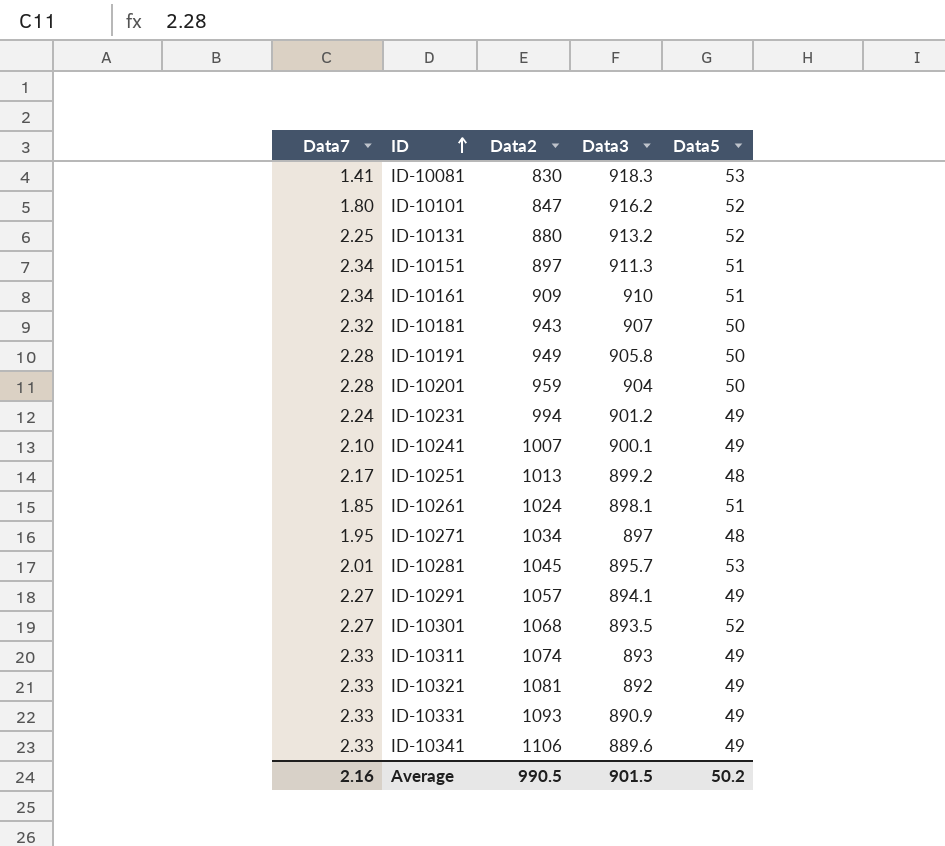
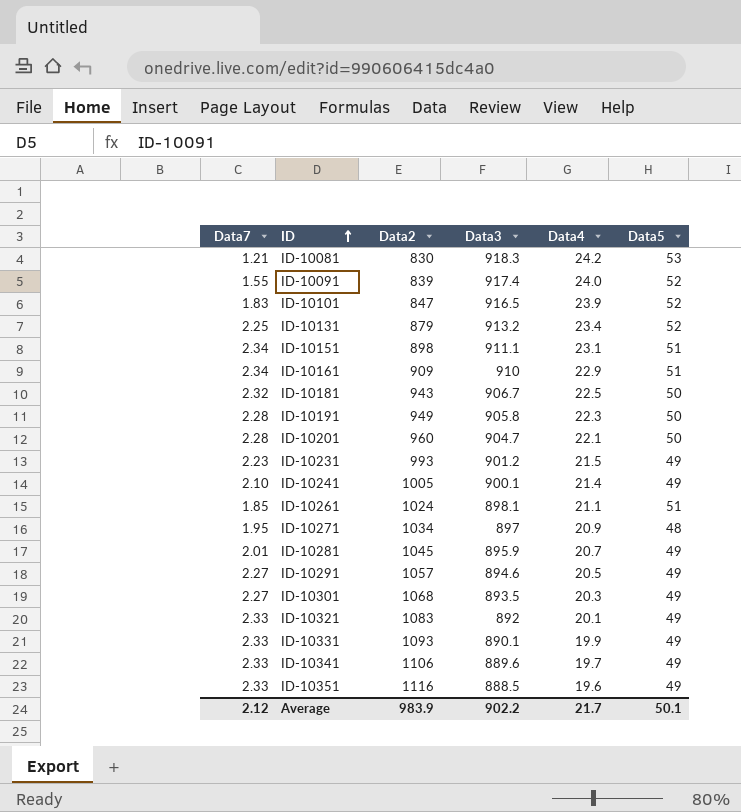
column Data4 | position: none -> 5
row ID-10251: 2.17 | 1013 | 899.2 | 48 -> none
row ID-10311: 2.33 | 1074 | 893 | 49 -> none
ID-10081 | Data7: 1.41 -> 1.21
row ID-10091: none -> 1.55 | 839 | 917.4 | 24.0 | 52
ID-10101 | Data7: 1.80 -> 1.83
ID-10101 | Data3: 916.2 -> 916.5
ID-10131 | Data2: 880 -> 879
ID-10151 | Data2: 897 -> 898
ID-10151 | Data3: 911.3 -> 911.1
ID-10181 | Data3: 907 -> 906.7
ID-10201 | Data2: 959 -> 960
ID-10201 | Data3: 904 -> 904.7
ID-10231 | Data7: 2.24 -> 2.23
ID-10231 | Data2: 994 -> 993
ID-10241 | Data2: 1007 -> 1005
ID-10281 | Data3: 895.7 -> 895.9
ID-10281 | Data5: 53 -> 49
ID-10291 | Data3: 894.1 -> 894.6
ID-10301 | Data5: 52 -> 49
ID-10321 | Data2: 1081 -> 1083
ID-10331 | Data3: 890.9 -> 890.1
row ID-10351: none -> 2.33 | 1116 | 888.5 | 19.6 | 49
Average | Data7: 2.16 -> 2.12
Average | Data2: 990.5 -> 983.9
Average | Data3: 901.5 -> 902.2
Average | Data5: 50.2 -> 50.1

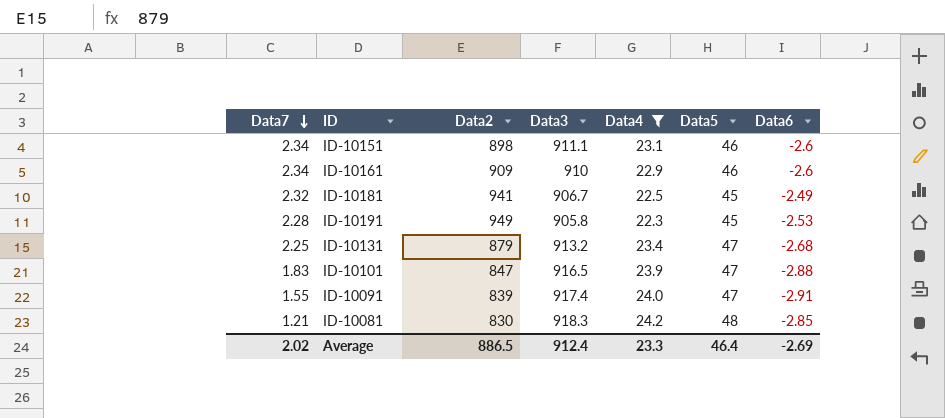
filter: none -> Data4 >= 22.3
row order: ID ascending -> Data7 descending
column Data6 | position: none -> 7
ID-10151 | Data5: 51 -> 46
ID-10161 | Data5: 51 -> 46
ID-10181 | Data2: 943 -> 941
ID-10181 | Data5: 50 -> 45
ID-10191 | Data5: 50 -> 45
ID-10131 | Data5: 52 -> 47
ID-10101 | Data5: 52 -> 47
ID-10091 | Data5: 52 -> 47
ID-10081 | Data5: 53 -> 48
Average | Data7: 2.12 -> 2.02
Average | Data2: 983.9 -> 886.5
Average | Data3: 902.2 -> 912.4
Average | Data4: 21.7 -> 23.3
Average | Data5: 50.1 -> 46.4

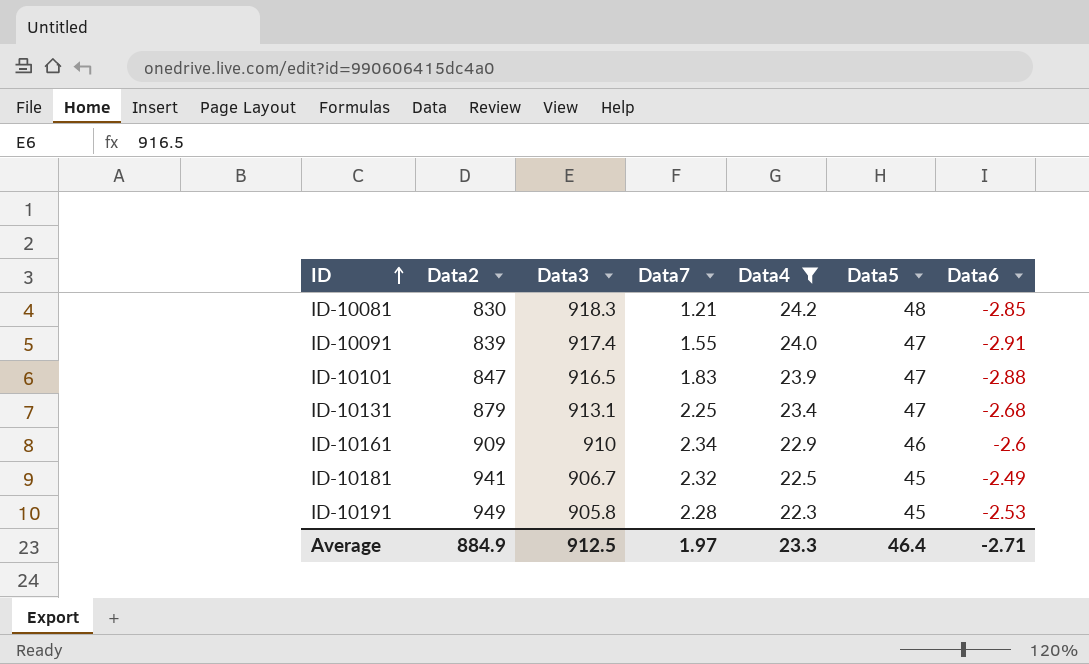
row order: Data7 descending -> ID ascending
column Data7 | position: 1 -> 4
row ID-10151: 2.34 | 898 | 911.1 | 23.1 | 46 | -2.6 -> none
ID-10131 | Data3: 913.2 -> 913.1
Average | Data2: 886.5 -> 884.9
Average | Data3: 912.4 -> 912.5
Average | Data7: 2.02 -> 1.97
Average | Data6: -2.69 -> -2.71

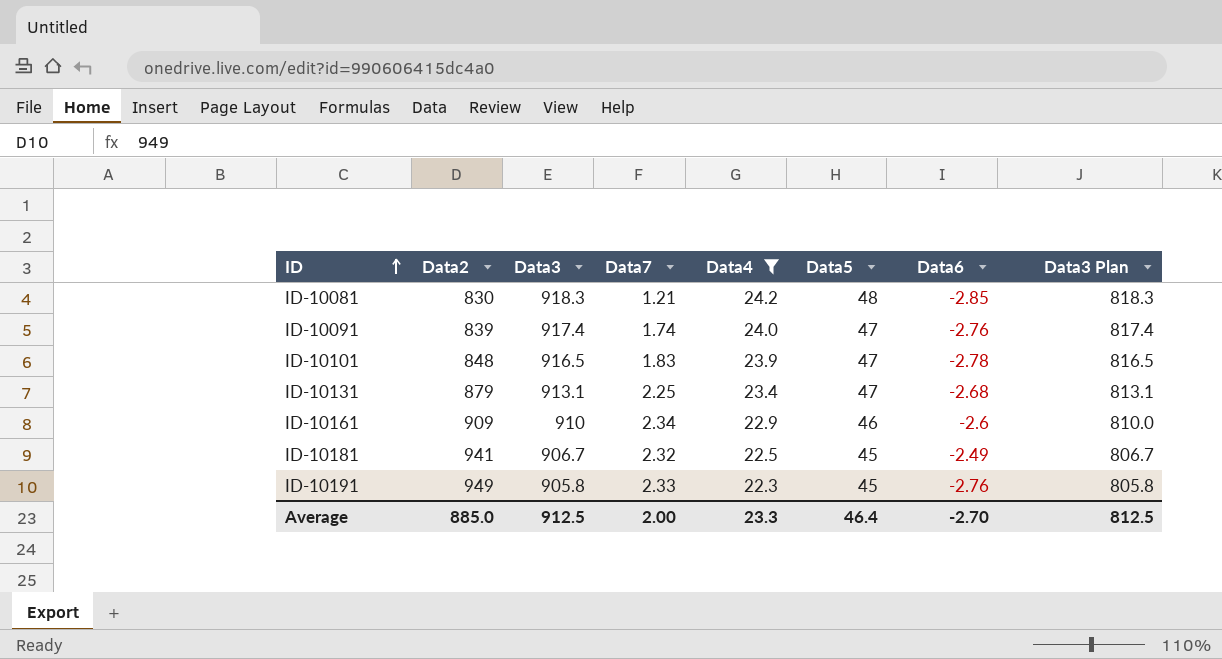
column Data3 Plan | formula: none -> [Data3] - 100
ID-10091 | Data7: 1.55 -> 1.74
ID-10091 | Data6: -2.91 -> -2.76
ID-10101 | Data2: 847 -> 848
ID-10101 | Data6: -2.88 -> -2.78
ID-10191 | Data7: 2.28 -> 2.33
ID-10191 | Data6: -2.53 -> -2.76
Average | Data2: 884.9 -> 885.0
Average | Data7: 1.97 -> 2.00
Average | Data6: -2.71 -> -2.70

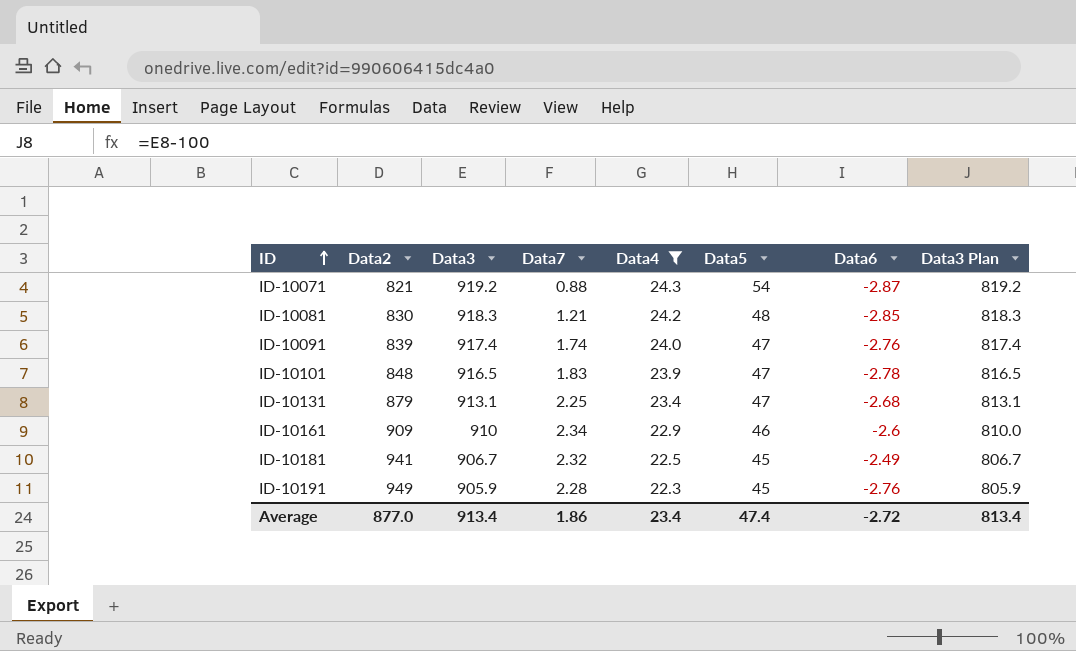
row ID-10071: none -> 821 | 919.2 | 0.88 | 24.3 | 54 | -2.87 | 819.2
ID-10191 | Data3: 905.8 -> 905.9
ID-10191 | Data7: 2.33 -> 2.28
ID-10191 | Data3 Plan: 805.8 -> 805.9
Average | Data2: 885.0 -> 877.0
Average | Data3: 912.5 -> 913.4
Average | Data7: 2.00 -> 1.86
Average | Data4: 23.3 -> 23.4
Average | Data5: 46.4 -> 47.4
Average | Data6: -2.70 -> -2.72
Average | Data3 Plan: 812.5 -> 813.4

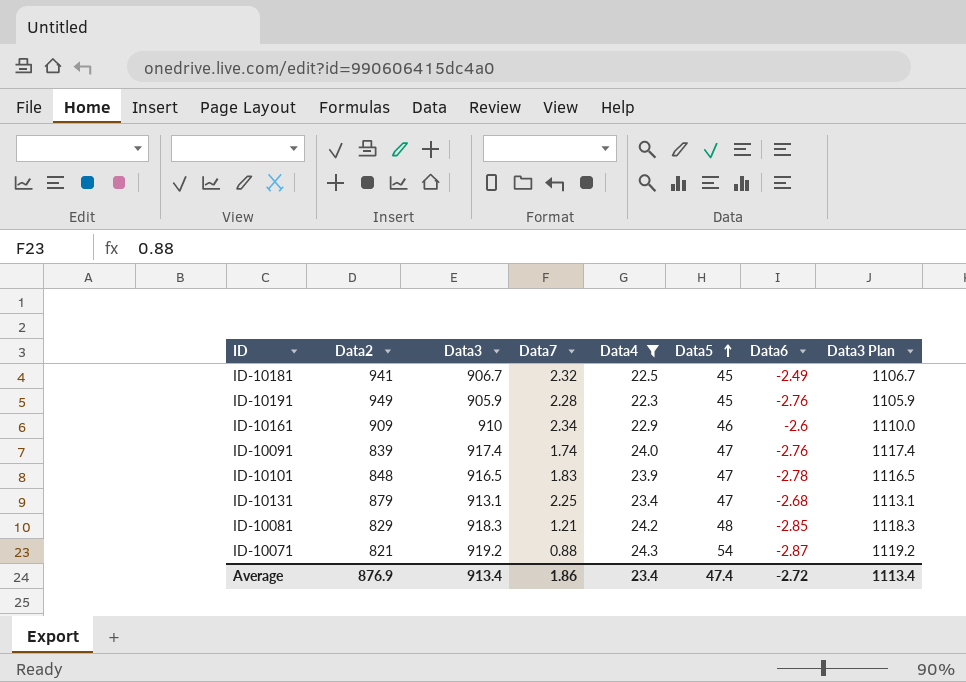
row order: ID ascending -> Data5 ascending
column Data3 Plan | formula: [Data3] - 100 -> [Data3] + 200
ID-10081 | Data2: 830 -> 829
Average | Data2: 877.0 -> 876.9
Average | Data3 Plan: 813.4 -> 1113.4

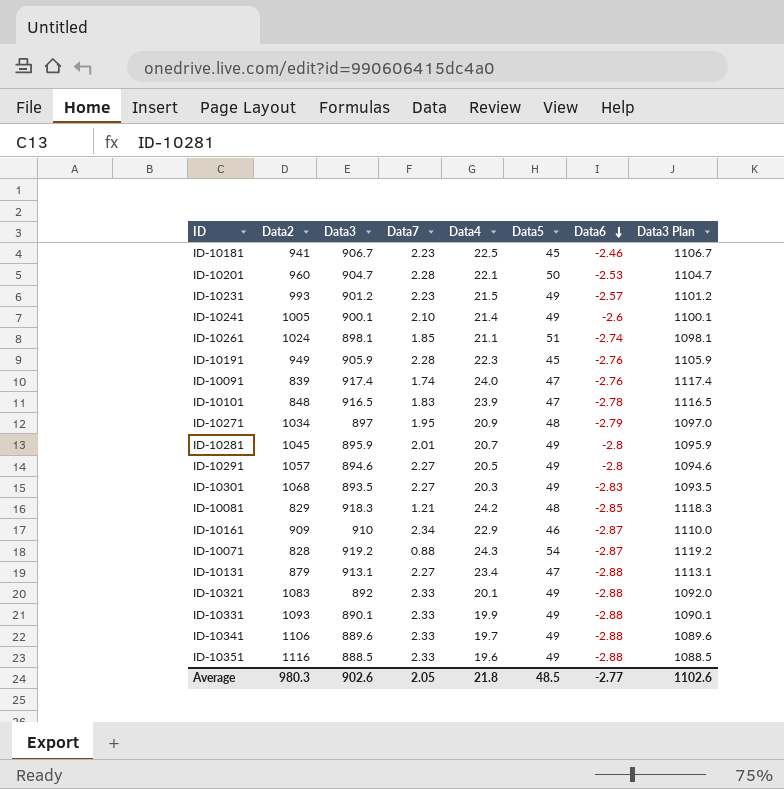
filter: Data4 >= 22.3 -> none
row order: Data5 ascending -> Data6 descending
ID-10181 | Data7: 2.32 -> 2.23
ID-10181 | Data6: -2.49 -> -2.46
ID-10161 | Data6: -2.6 -> -2.87
ID-10071 | Data2: 821 -> 828
ID-10131 | Data7: 2.25 -> 2.27
ID-10131 | Data6: -2.68 -> -2.88
Average | Data2: 876.9 -> 980.3
Average | Data3: 913.4 -> 902.6
Average | Data7: 1.86 -> 2.05
Average | Data4: 23.4 -> 21.8
Average | Data5: 47.4 -> 48.5
Average | Data6: -2.72 -> -2.77
Average | Data3 Plan: 1113.4 -> 1102.6

